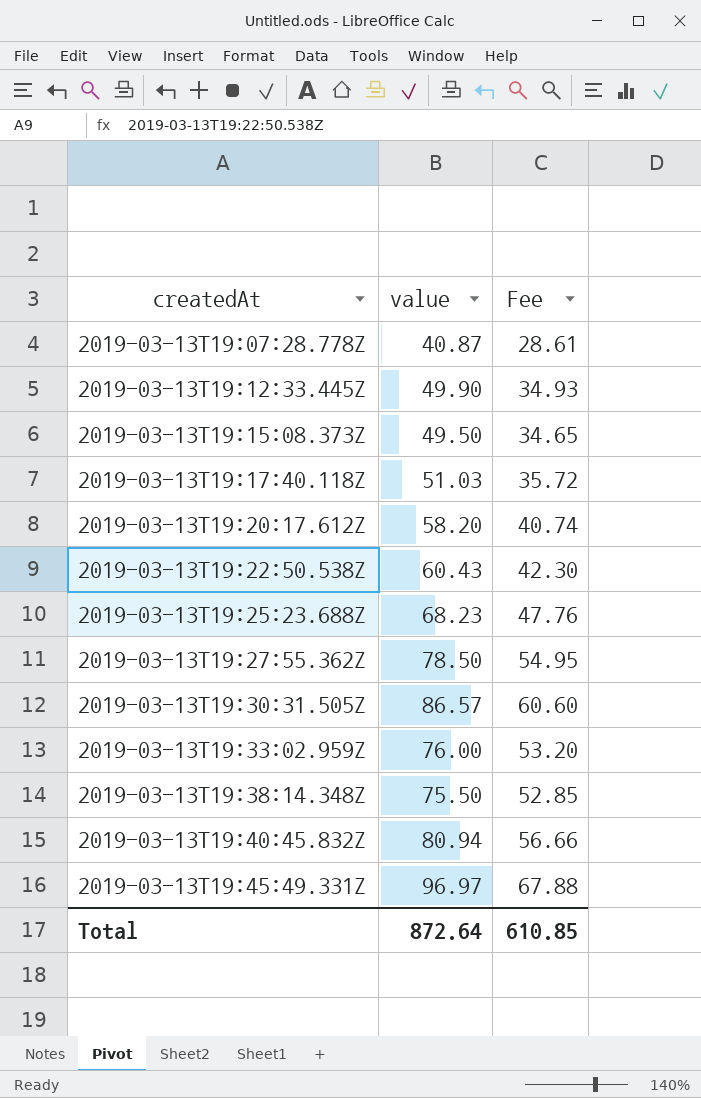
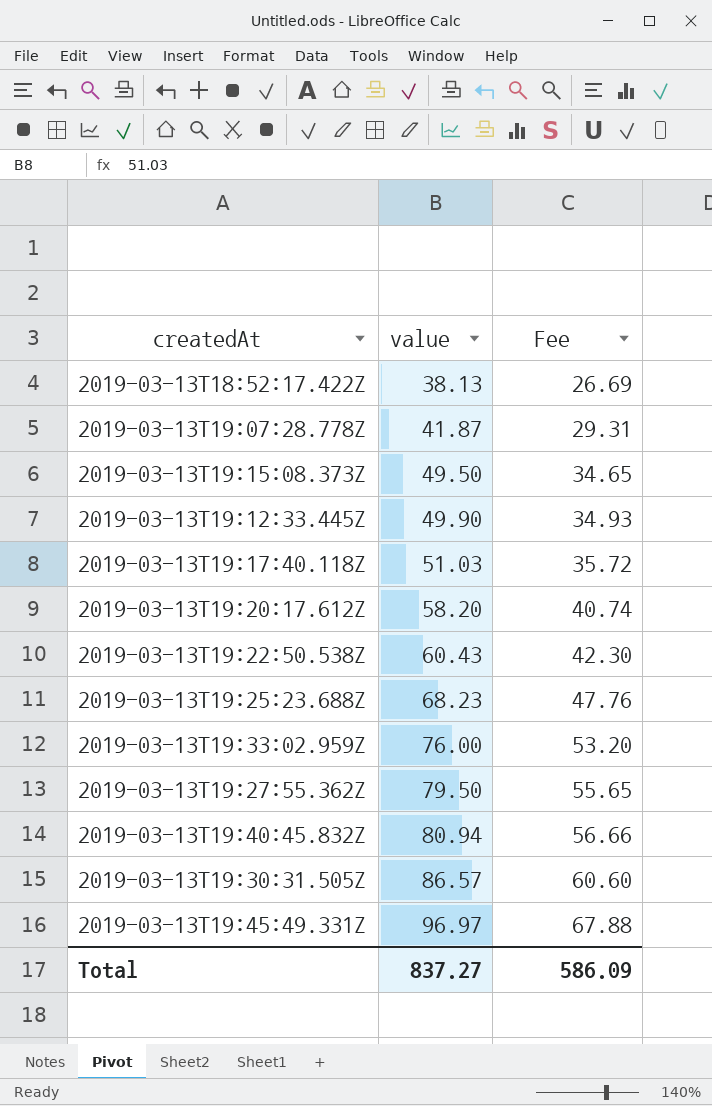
row order: createdAt ascending -> value ascending
row 2019-03-13T19:38:14.348Z: 75.50 | 52.85 -> none
row 2019-03-13T18:52:17.422Z: none -> 38.13 | 26.69
2019-03-13T19:07:28.778Z | value: 40.87 -> 41.87
2019-03-13T19:07:28.778Z | Fee: 28.61 -> 29.31
2019-03-13T19:27:55.362Z | value: 78.50 -> 79.50
2019-03-13T19:27:55.362Z | Fee: 54.95 -> 55.65
Total | value: 872.64 -> 837.27
Total | Fee: 610.85 -> 586.09

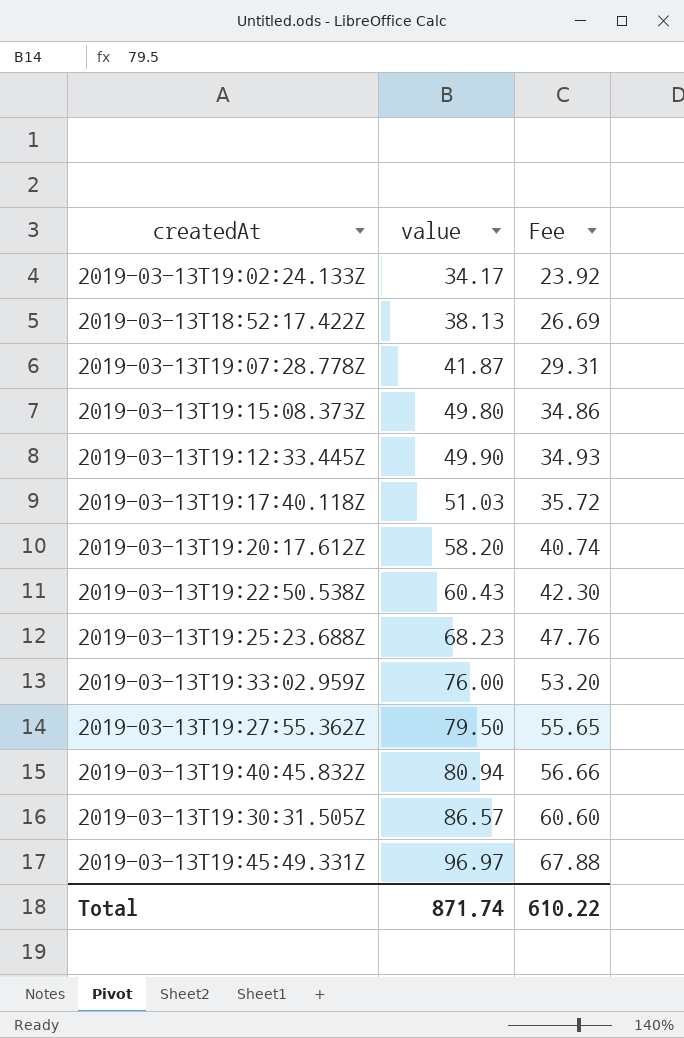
row 2019-03-13T19:02:24.133Z: none -> 34.17 | 23.92
2019-03-13T19:15:08.373Z | value: 49.50 -> 49.80
2019-03-13T19:15:08.373Z | Fee: 34.65 -> 34.86
Total | value: 837.27 -> 871.74
Total | Fee: 586.09 -> 610.22

